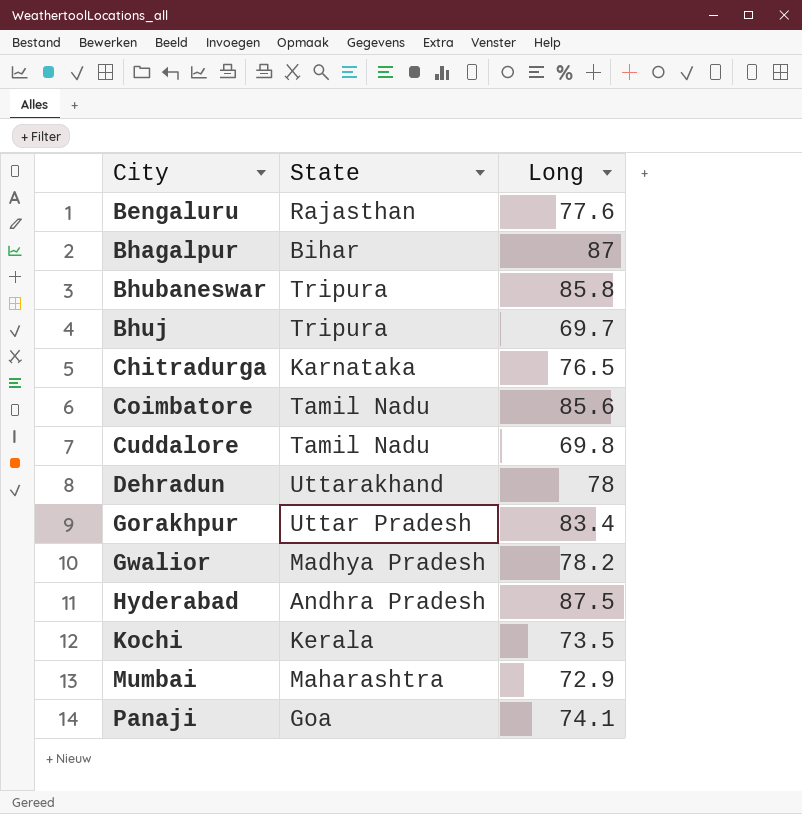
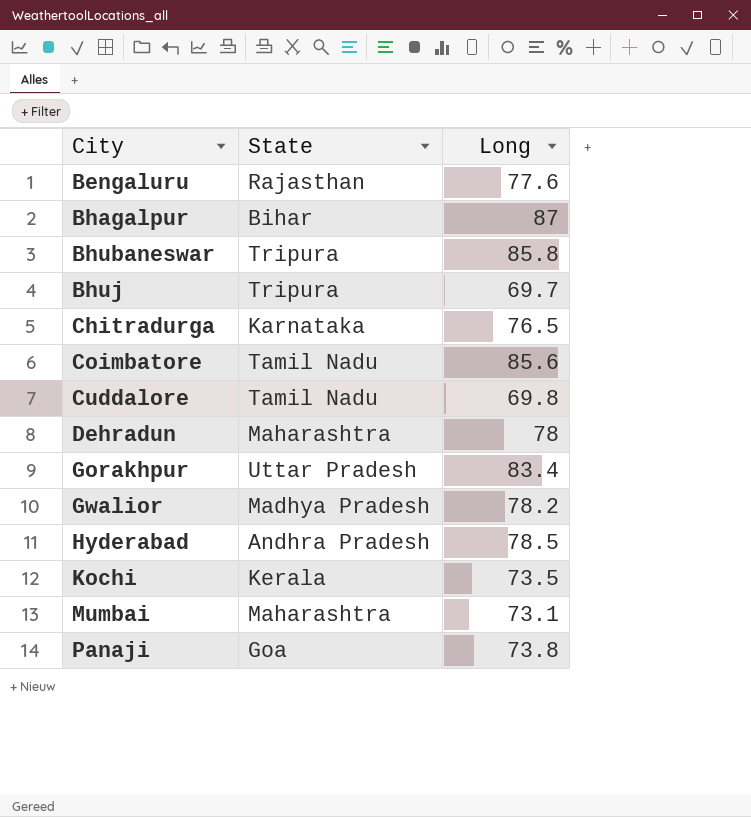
Dehradun | State: Uttarakhand -> Maharashtra
Hyderabad | Long: 87.5 -> 78.5
Mumbai | Long: 72.9 -> 73.1
Panaji | Long: 74.1 -> 73.8

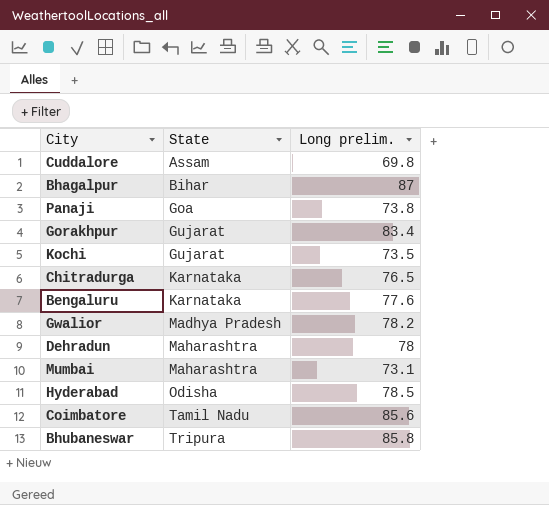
row order: City ascending -> State ascending
column name: Long -> Long prelim.
row Bhuj: Tripura | 69.7 -> none
Cuddalore | State: Tamil Nadu -> Assam
Gorakhpur | State: Uttar Pradesh -> Gujarat
Kochi | State: Kerala -> Gujarat
Bengaluru | State: Rajasthan -> Karnataka
Hyderabad | State: Andhra Pradesh -> Odisha

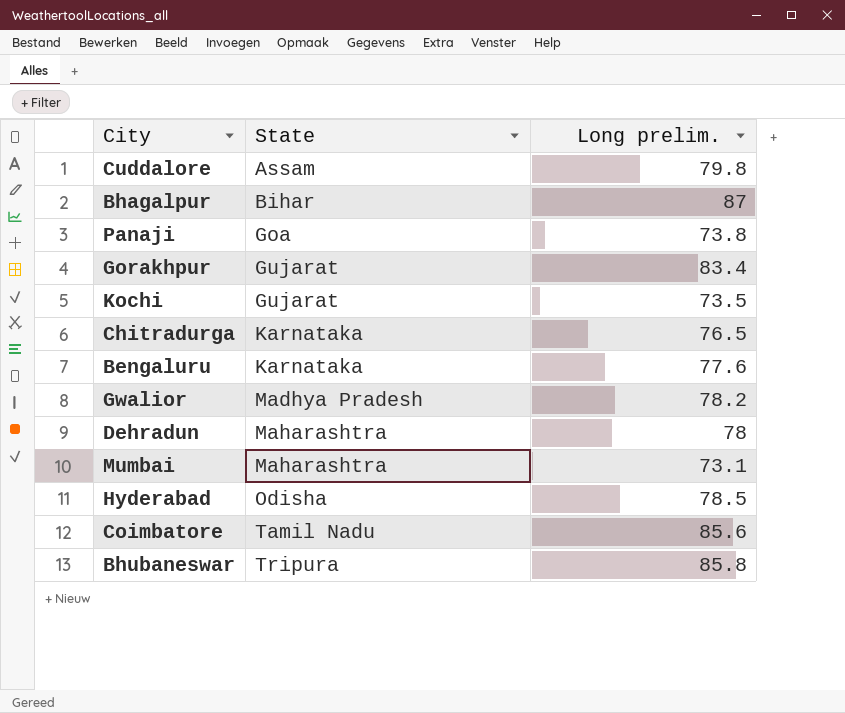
Cuddalore | Long prelim.: 69.8 -> 79.8

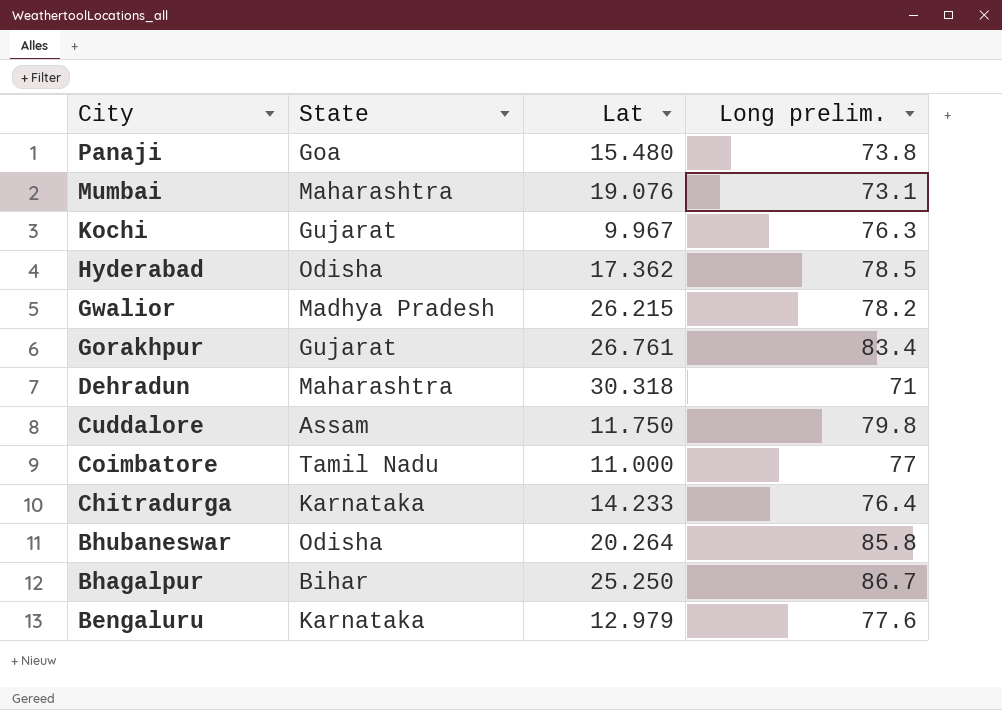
row order: State ascending -> City descending
column Lat | position: none -> 3
Kochi | Long prelim.: 73.5 -> 76.3
Dehradun | Long prelim.: 78 -> 71
Coimbatore | Long prelim.: 85.6 -> 77
Chitradurga | Long prelim.: 76.5 -> 76.4
Bhubaneswar | State: Tripura -> Odisha
Bhagalpur | Long prelim.: 87 -> 86.7

